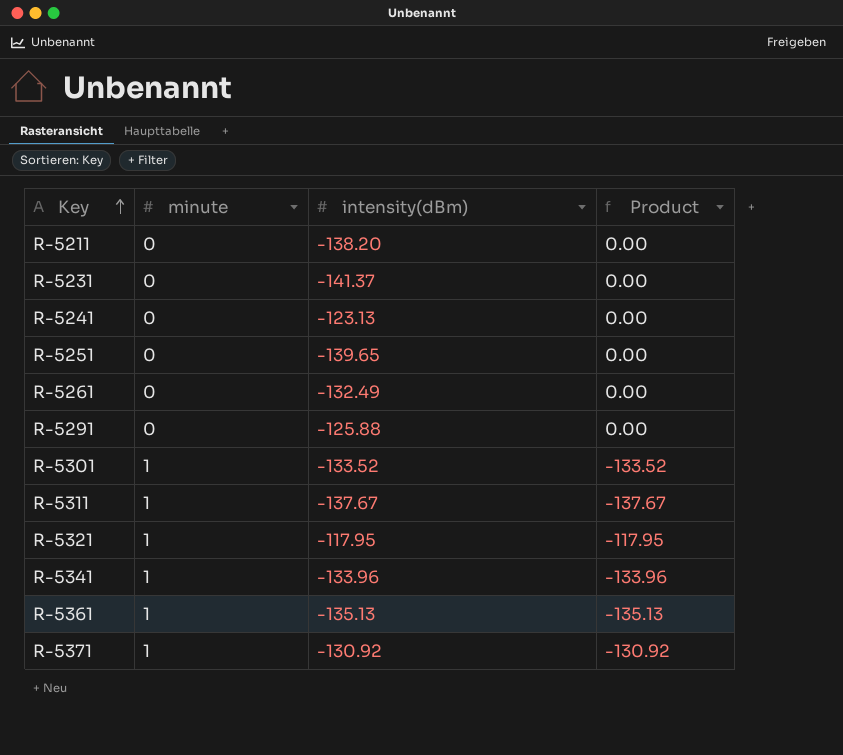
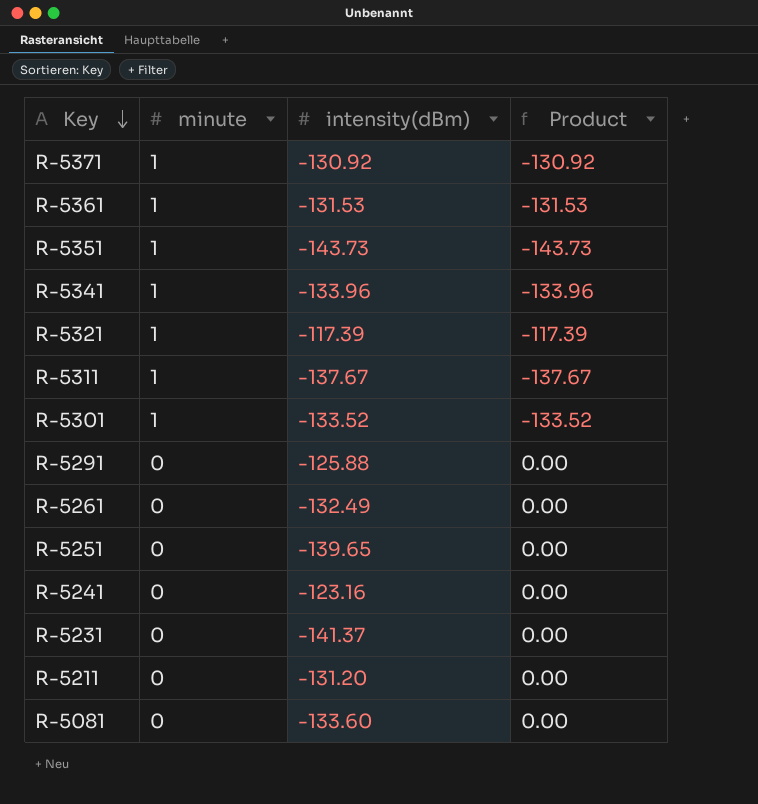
row order: Key ascending -> Key descending
R-5361 | intensity(dBm): -135.13 -> -131.53
R-5361 | Product: -135.13 -> -131.53
row R-5351: none -> 1 | -143.73 | -143.73
R-5321 | intensity(dBm): -117.95 -> -117.39
R-5321 | Product: -117.95 -> -117.39
R-5241 | intensity(dBm): -123.13 -> -123.16
R-5211 | intensity(dBm): -138.20 -> -131.20
row R-5081: none -> 0 | -133.60 | 0.00

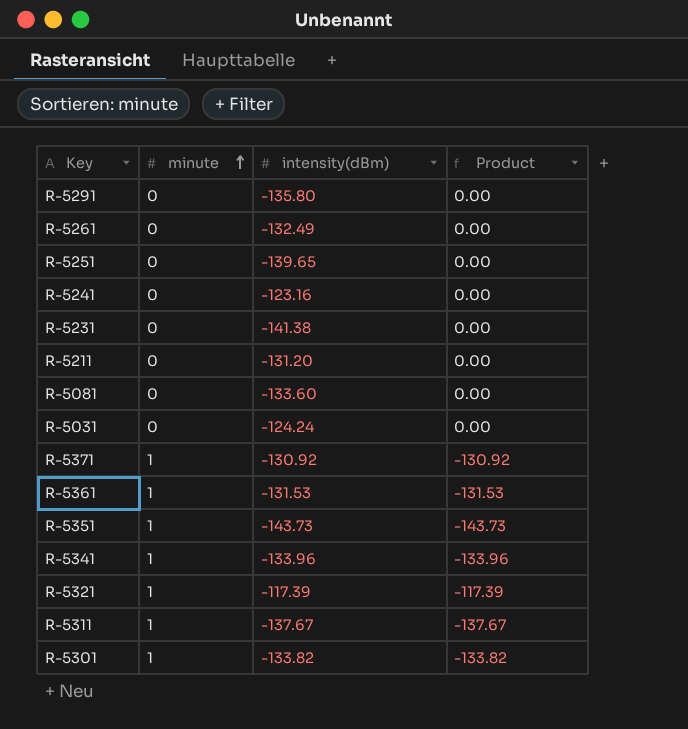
row order: Key descending -> minute ascending
R-5291 | intensity(dBm): -125.88 -> -135.80
R-5231 | intensity(dBm): -141.37 -> -141.38
row R-5031: none -> 0 | -124.24 | 0.00
R-5301 | intensity(dBm): -133.52 -> -133.82
R-5301 | Product: -133.52 -> -133.82

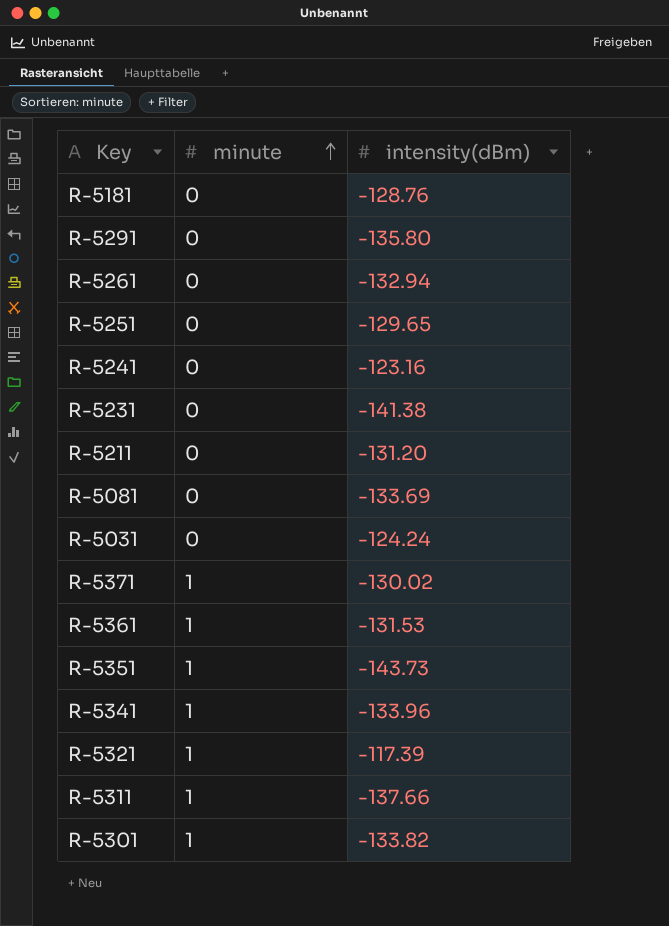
column Product | formula: [minute] * [intensity(dBm)] -> none
row R-5181: none -> 0 | -128.76
R-5261 | intensity(dBm): -132.49 -> -132.94
R-5251 | intensity(dBm): -139.65 -> -129.65
R-5081 | intensity(dBm): -133.60 -> -133.69
R-5371 | intensity(dBm): -130.92 -> -130.02
R-5311 | intensity(dBm): -137.67 -> -137.66

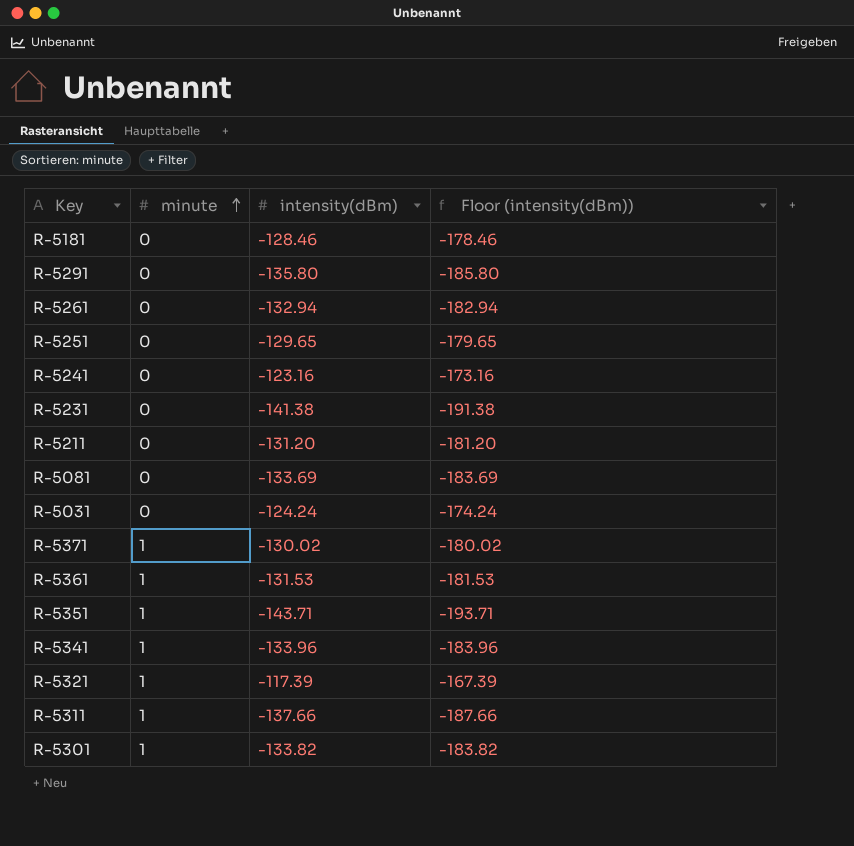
column Floor (intensity(dBm)) | formula: none -> [intensity(dBm)] - 50
R-5181 | intensity(dBm): -128.76 -> -128.46
R-5351 | intensity(dBm): -143.73 -> -143.71

